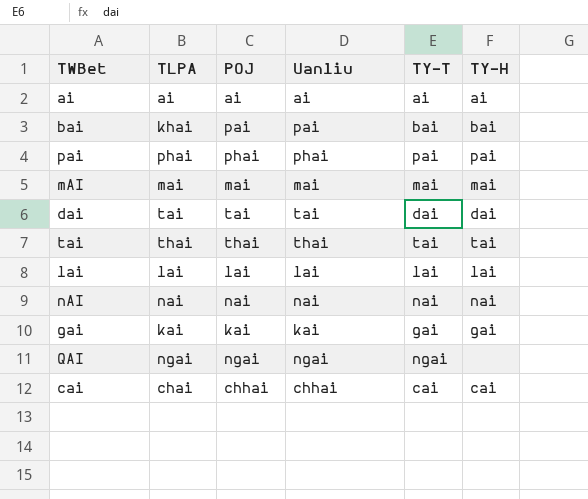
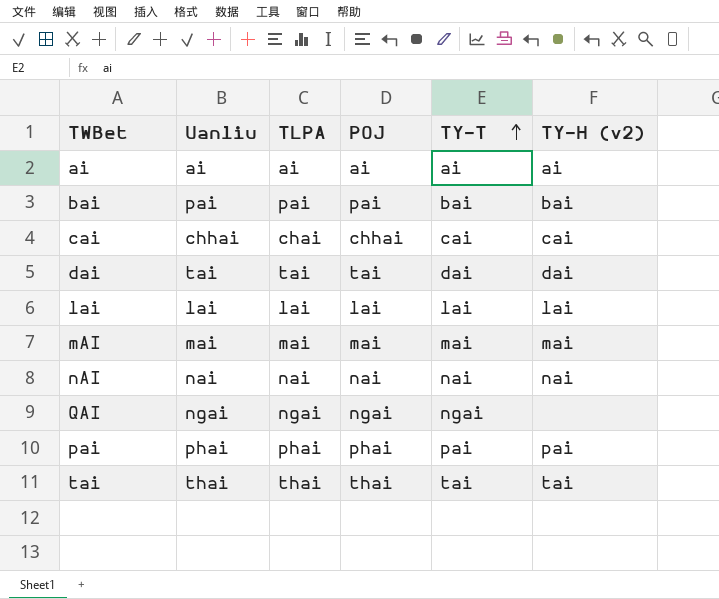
row order: none -> TY-T ascending
column Uanliu | position: 4 -> 2
column name: TY-H -> TY-H (v2)
row gai: kai | kai | kai | gai | gai -> none
bai | TLPA: khai -> pai

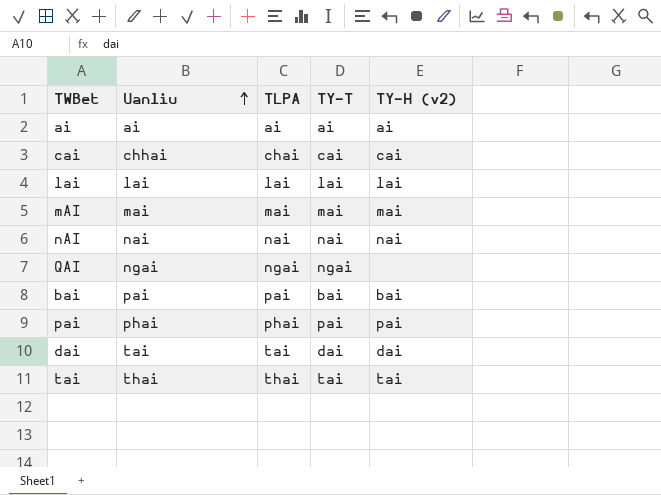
row order: TY-T ascending -> Uanliu ascending
column POJ | position: 4 -> none

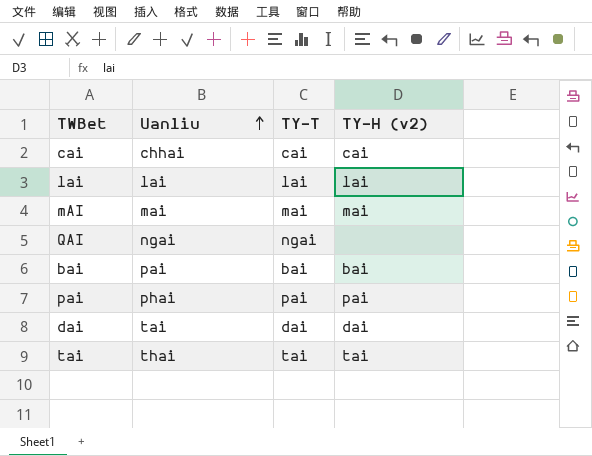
column TLPA | position: 3 -> none
row ai: ai | ai | ai | ai -> none
row nAI: nai | nai | nai | nai -> none

